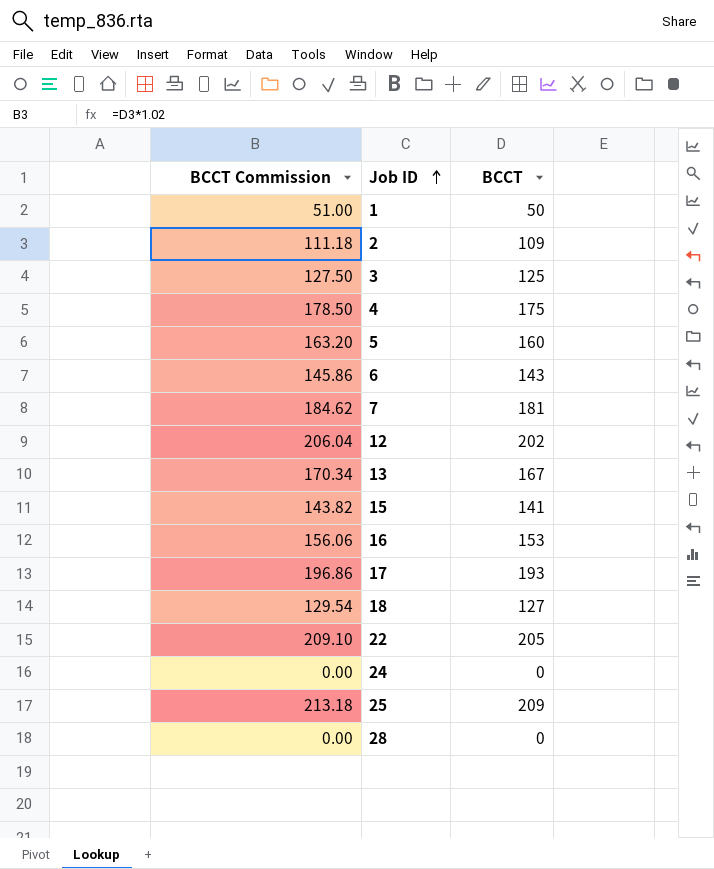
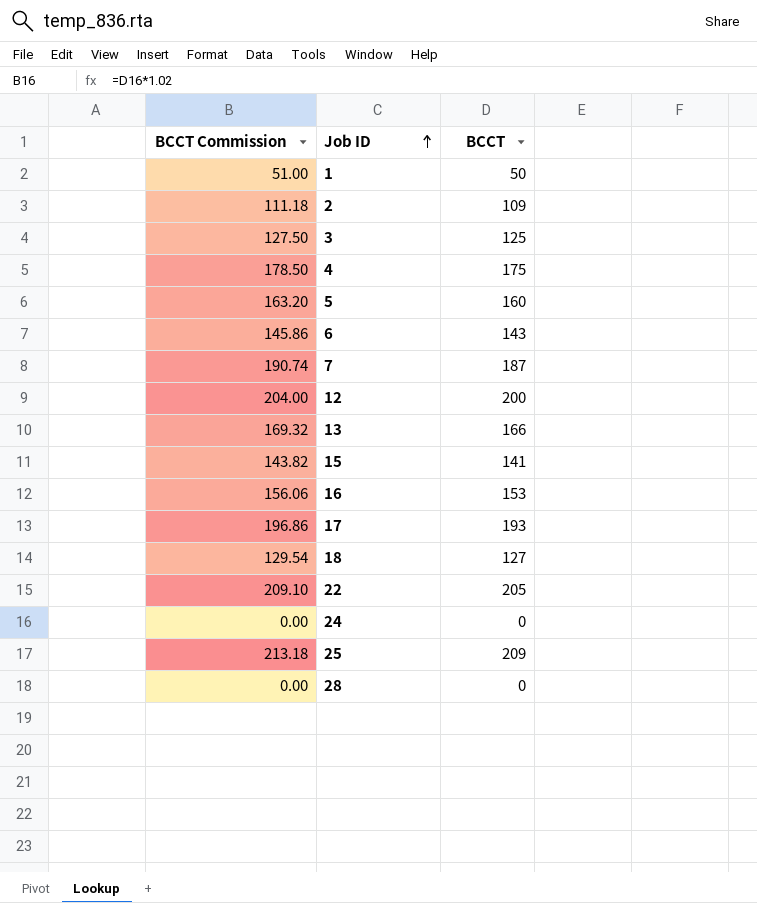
7 | BCCT Commission: 184.62 -> 190.74
7 | BCCT: 181 -> 187
12 | BCCT Commission: 206.04 -> 204.00
12 | BCCT: 202 -> 200
13 | BCCT Commission: 170.34 -> 169.32
13 | BCCT: 167 -> 166

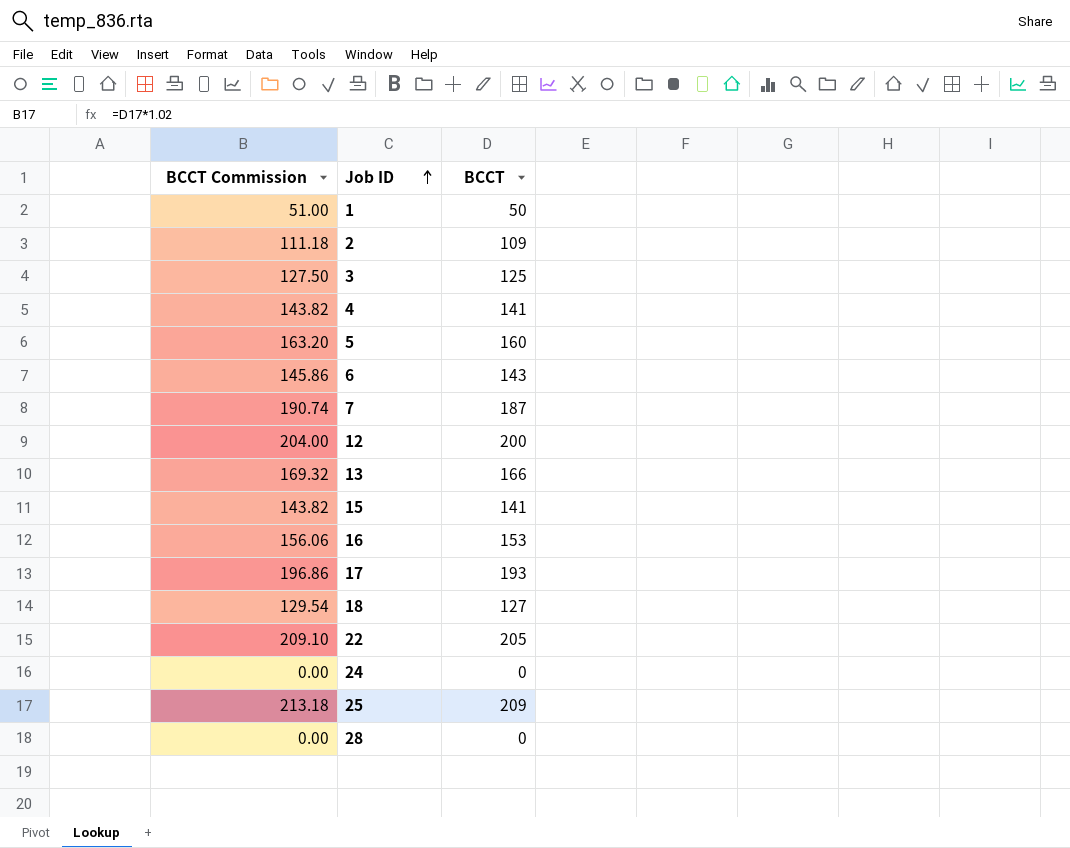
4 | BCCT Commission: 178.50 -> 143.82
4 | BCCT: 175 -> 141

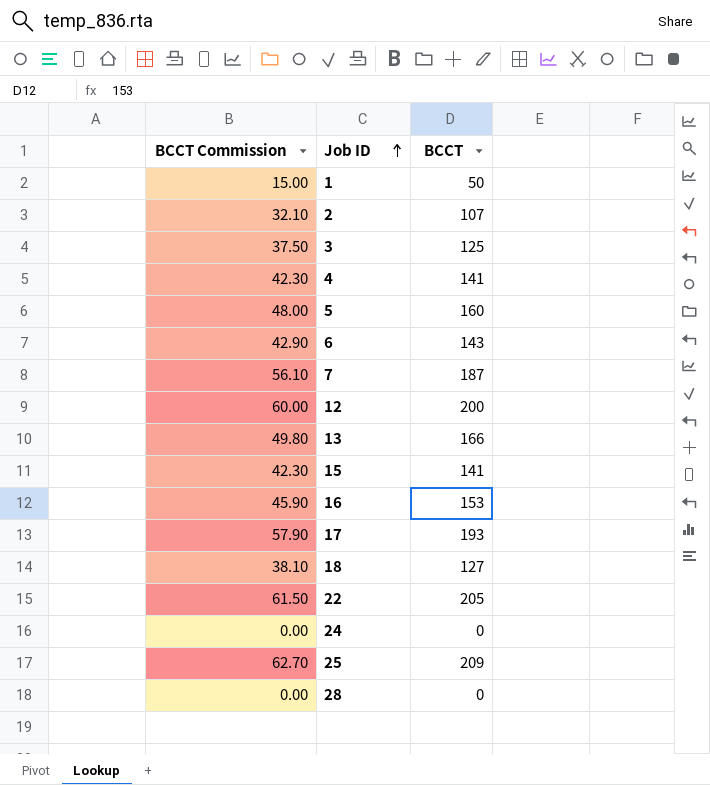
column BCCT Commission | formula: [BCCT] * 1.02 -> [BCCT] * 0.3
2 | BCCT: 109 -> 107

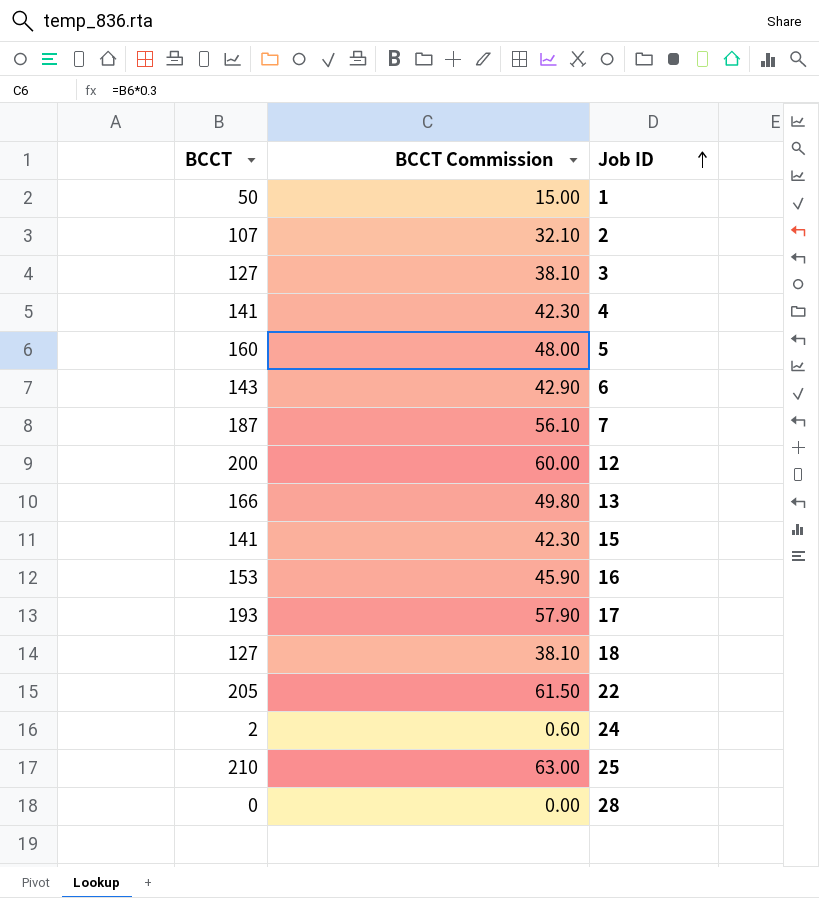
column BCCT | position: 3 -> 1
3 | BCCT: 125 -> 127
3 | BCCT Commission: 37.50 -> 38.10
24 | BCCT: 0 -> 2
24 | BCCT Commission: 0.00 -> 0.60
25 | BCCT: 209 -> 210
25 | BCCT Commission: 62.70 -> 63.00

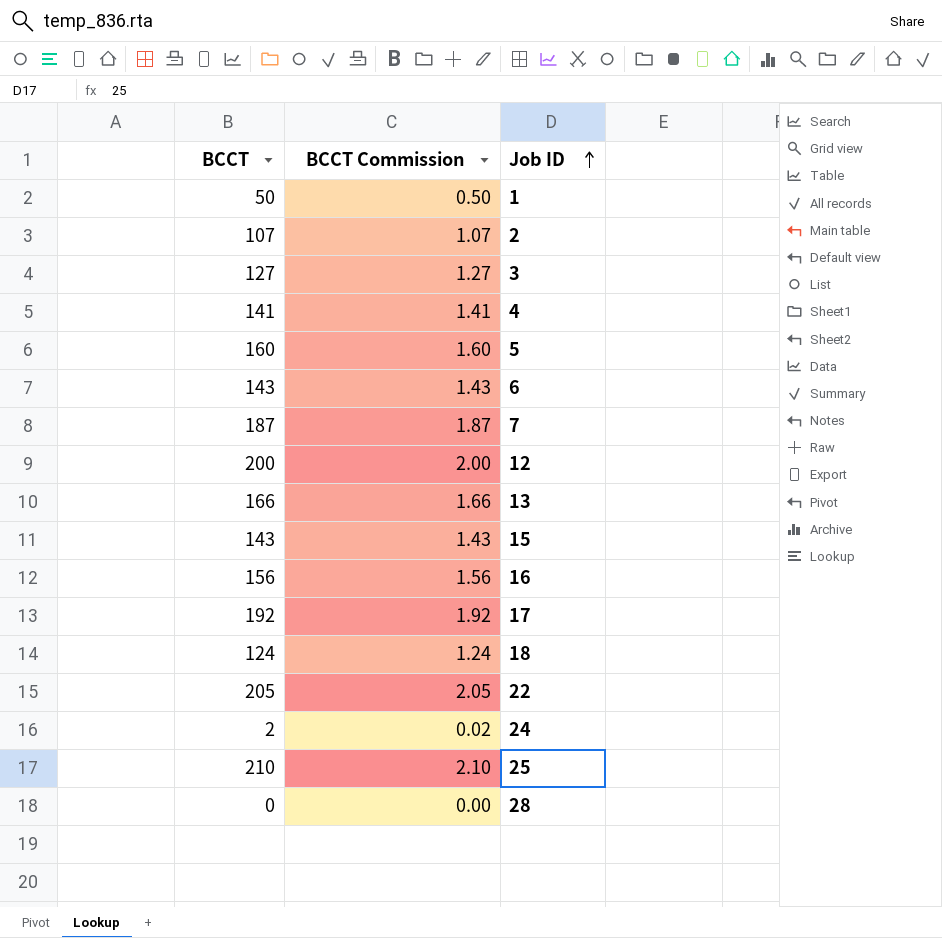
column BCCT Commission | formula: [BCCT] * 0.3 -> [BCCT] * 0.01
15 | BCCT: 141 -> 143
16 | BCCT: 153 -> 156
17 | BCCT: 193 -> 192
18 | BCCT: 127 -> 124

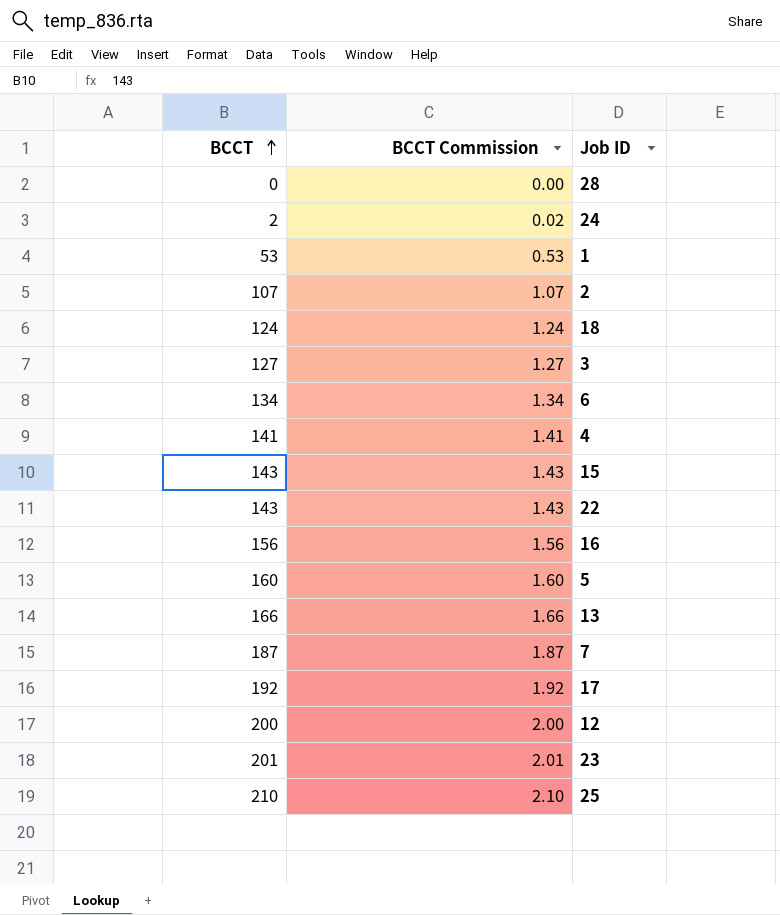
row order: Job ID ascending -> BCCT ascending
1 | BCCT: 50 -> 53
1 | BCCT Commission: 0.50 -> 0.53
6 | BCCT: 143 -> 134
6 | BCCT Commission: 1.43 -> 1.34
22 | BCCT: 205 -> 143
22 | BCCT Commission: 2.05 -> 1.43
row 23: none -> 201 | 2.01

